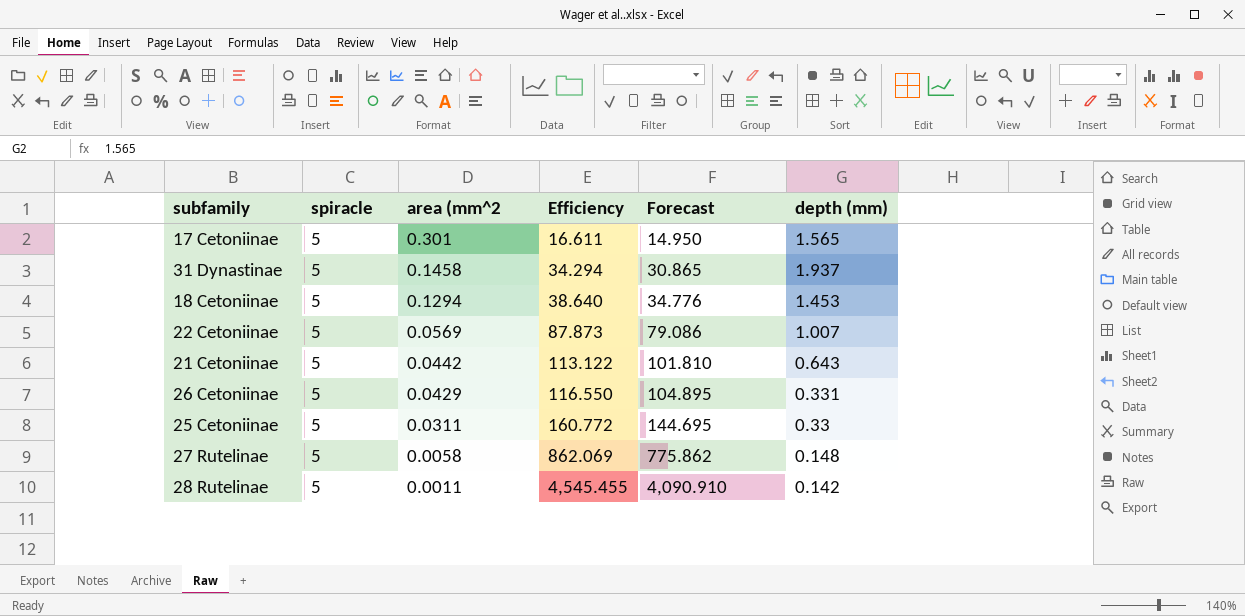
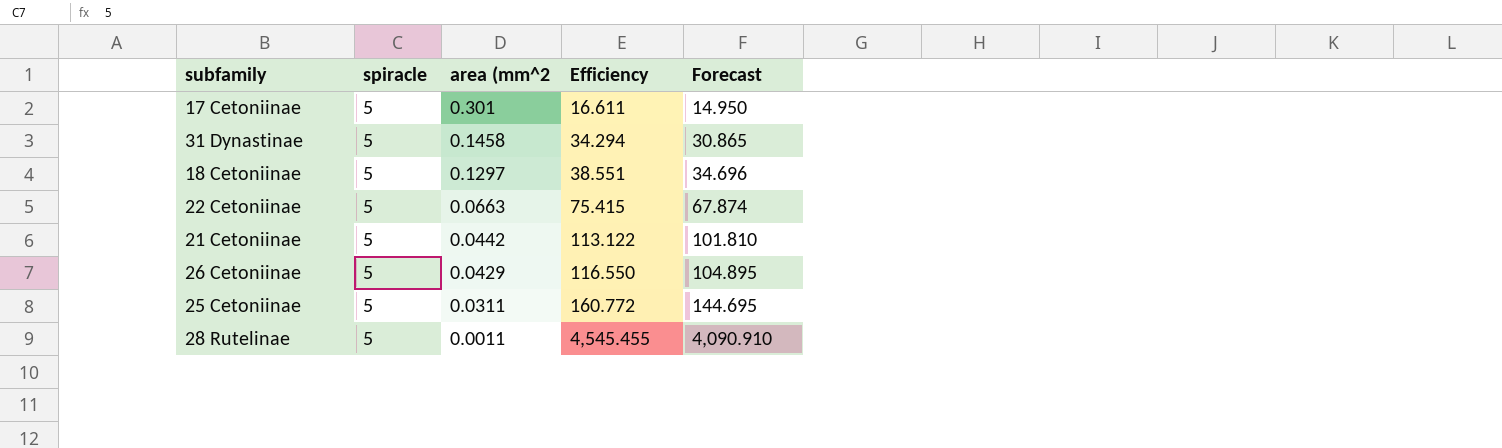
column depth (mm) | position: 6 -> none
row 27 Rutelinae: 5 | 0.0058 | 862.069 | 775.862 | 0.148 -> none
18 Cetoniinae | area (mm^2: 0.1294 -> 0.1297
18 Cetoniinae | Efficiency: 38.640 -> 38.551
18 Cetoniinae | Forecast: 34.776 -> 34.696
22 Cetoniinae | area (mm^2: 0.0569 -> 0.0663
22 Cetoniinae | Efficiency: 87.873 -> 75.415
22 Cetoniinae | Forecast: 79.086 -> 67.874

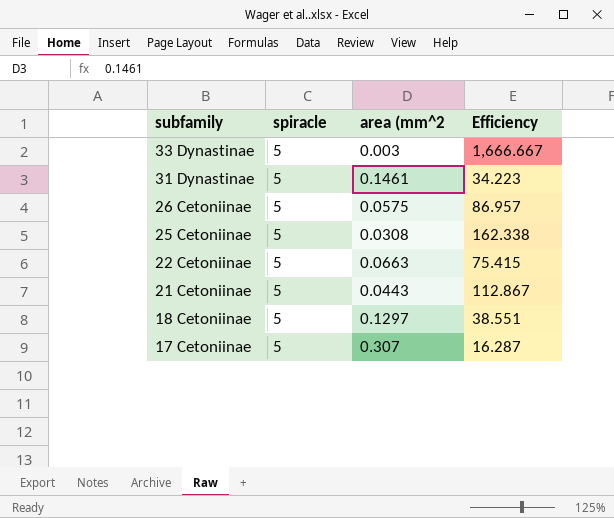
row order: area (mm^2 descending -> subfamily descending
column Forecast | formula: [Efficiency] * 0.9 -> none
row 28 Rutelinae: 5 | 0.0011 | 4,545.455 | 4,090.910 -> none
row 33 Dynastinae: none -> 5 | 0.003 | 1,666.667
31 Dynastinae | area (mm^2: 0.1458 -> 0.1461
31 Dynastinae | Efficiency: 34.294 -> 34.223
26 Cetoniinae | area (mm^2: 0.0429 -> 0.0575
26 Cetoniinae | Efficiency: 116.550 -> 86.957
25 Cetoniinae | area (mm^2: 0.0311 -> 0.0308
25 Cetoniinae | Efficiency: 160.772 -> 162.338
21 Cetoniinae | area (mm^2: 0.0442 -> 0.0443
21 Cetoniinae | Efficiency: 113.122 -> 112.867
17 Cetoniinae | area (mm^2: 0.301 -> 0.307
17 Cetoniinae | Efficiency: 16.611 -> 16.287

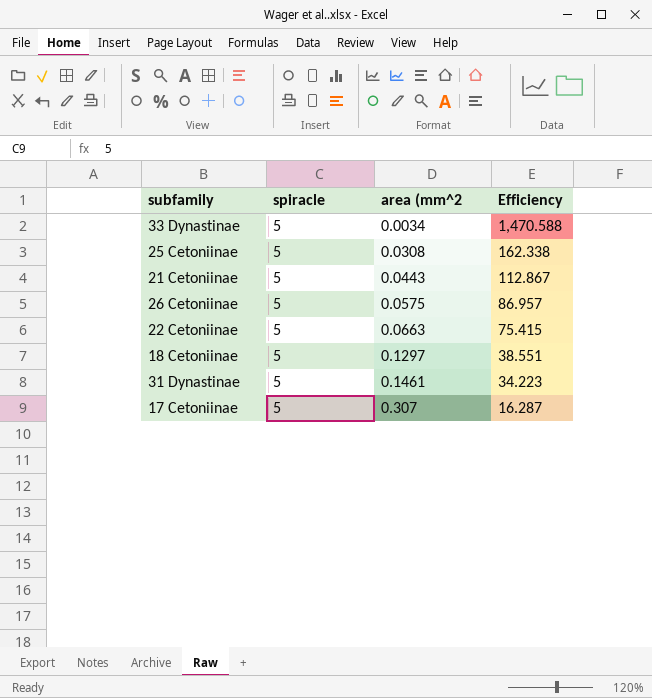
row order: subfamily descending -> area (mm^2 ascending
33 Dynastinae | area (mm^2: 0.003 -> 0.0034
33 Dynastinae | Efficiency: 1,666.667 -> 1,470.588

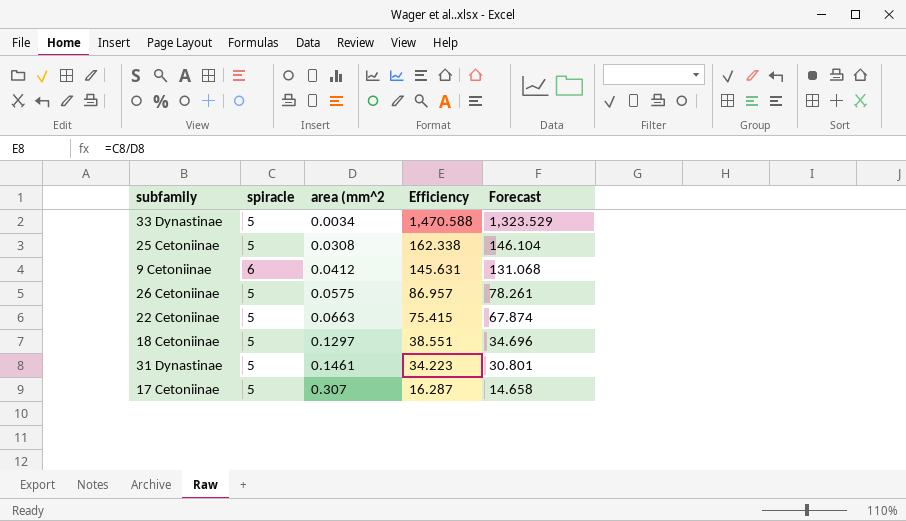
column Forecast | formula: none -> [Efficiency] * 0.9
row 21 Cetoniinae: 5 | 0.0443 | 112.867 -> none
row 9 Cetoniinae: none -> 6 | 0.0412 | 145.631 | 131.068

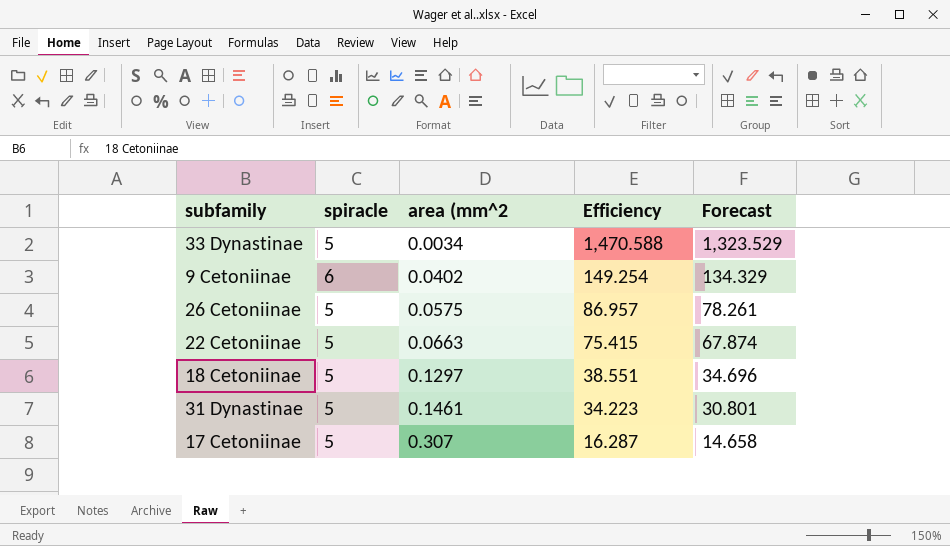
row 25 Cetoniinae: 5 | 0.0308 | 162.338 | 146.104 -> none
9 Cetoniinae | area (mm^2: 0.0412 -> 0.0402
9 Cetoniinae | Efficiency: 145.631 -> 149.254
9 Cetoniinae | Forecast: 131.068 -> 134.329

